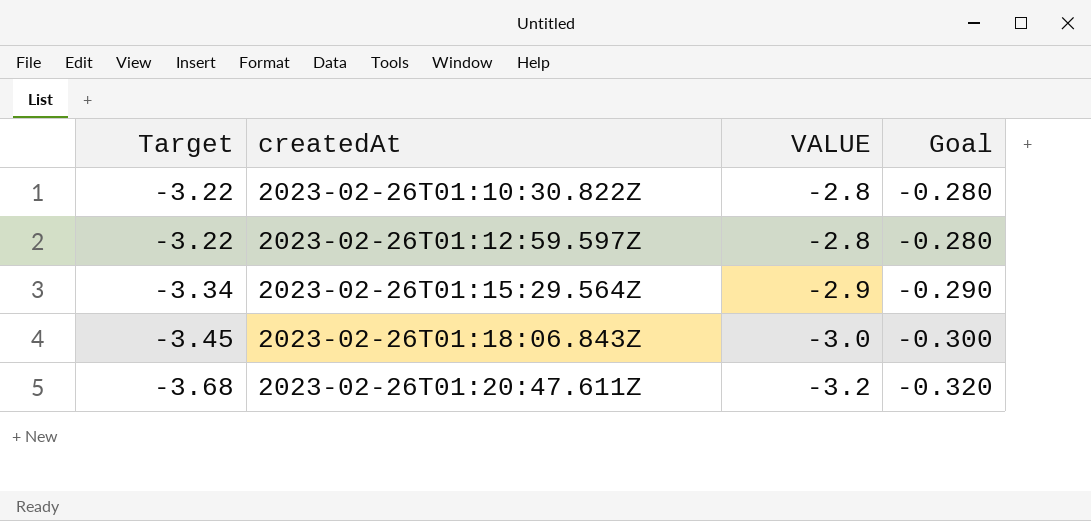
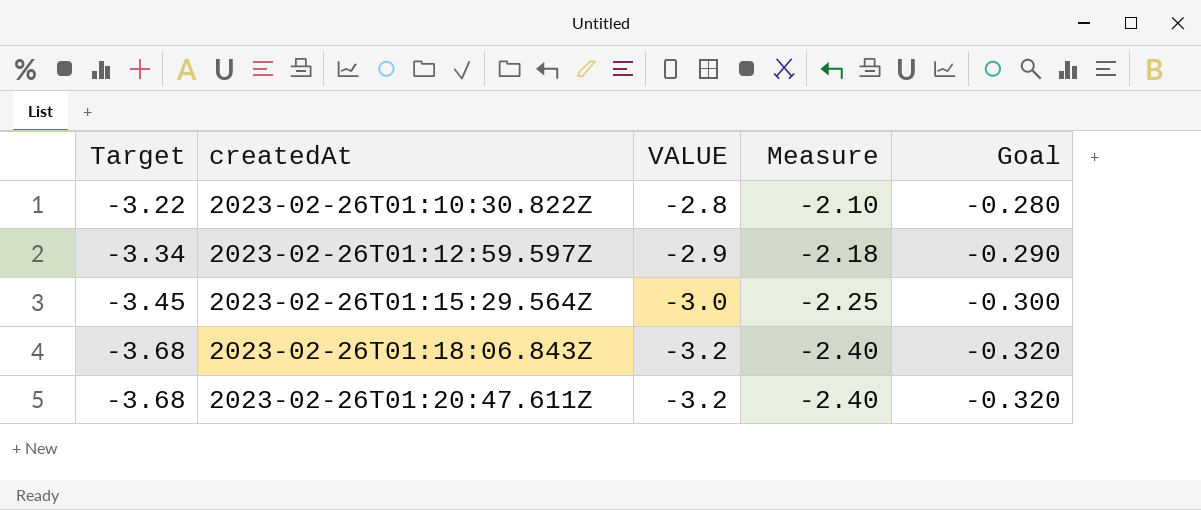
column Measure | formula: none -> [VALUE] * 0.75
2023-02-26T01:12:59.597Z | Target: -3.22 -> -3.34
2023-02-26T01:12:59.597Z | VALUE: -2.8 -> -2.9
2023-02-26T01:12:59.597Z | Goal: -0.280 -> -0.290
2023-02-26T01:15:29.564Z | Target: -3.34 -> -3.45
2023-02-26T01:15:29.564Z | VALUE: -2.9 -> -3.0
2023-02-26T01:15:29.564Z | Goal: -0.290 -> -0.300
2023-02-26T01:18:06.843Z | Target: -3.45 -> -3.68
2023-02-26T01:18:06.843Z | VALUE: -3.0 -> -3.2
2023-02-26T01:18:06.843Z | Goal: -0.300 -> -0.320

